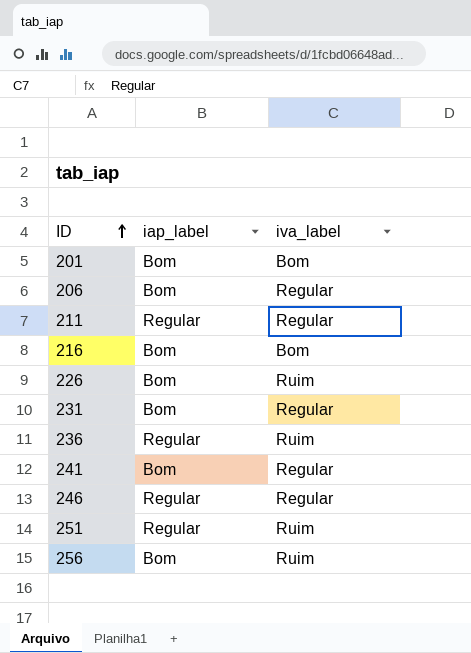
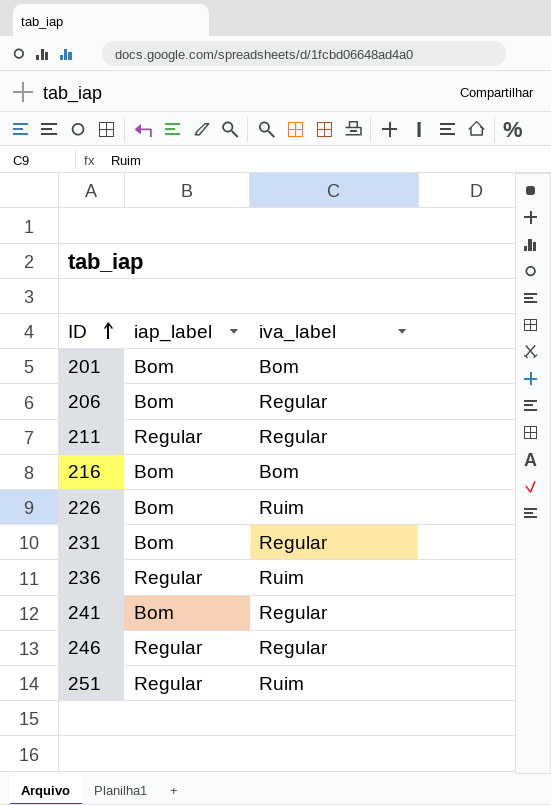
row 256: Bom | Ruim -> none

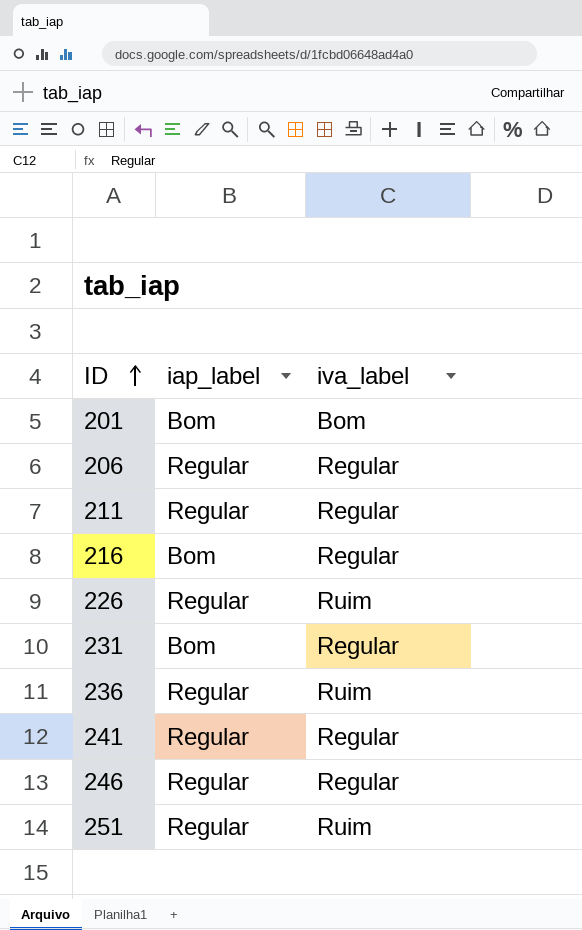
206 | iap_label: Bom -> Regular
216 | iva_label: Bom -> Regular
226 | iap_label: Bom -> Regular
241 | iap_label: Bom -> Regular

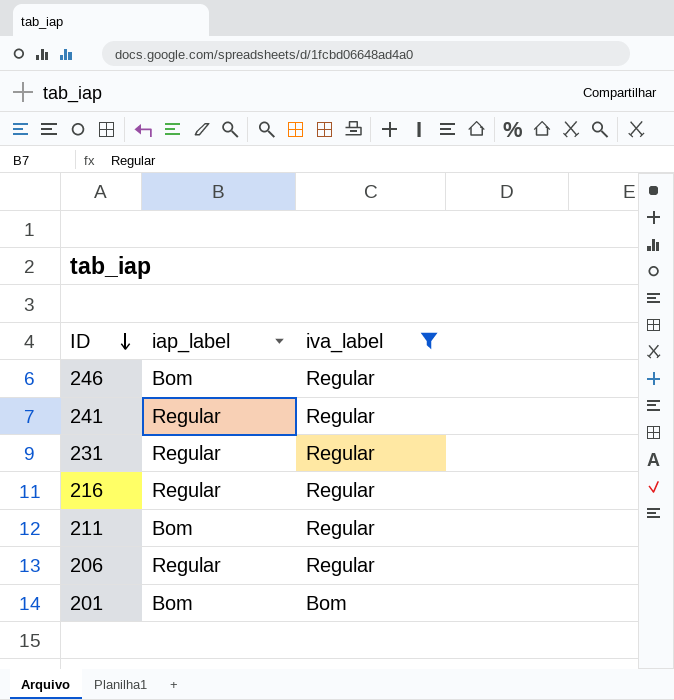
filter: none -> iva_label != Ruim
row order: ID ascending -> ID descending
246 | iap_label: Regular -> Bom
231 | iap_label: Bom -> Regular
216 | iap_label: Bom -> Regular
211 | iap_label: Regular -> Bom

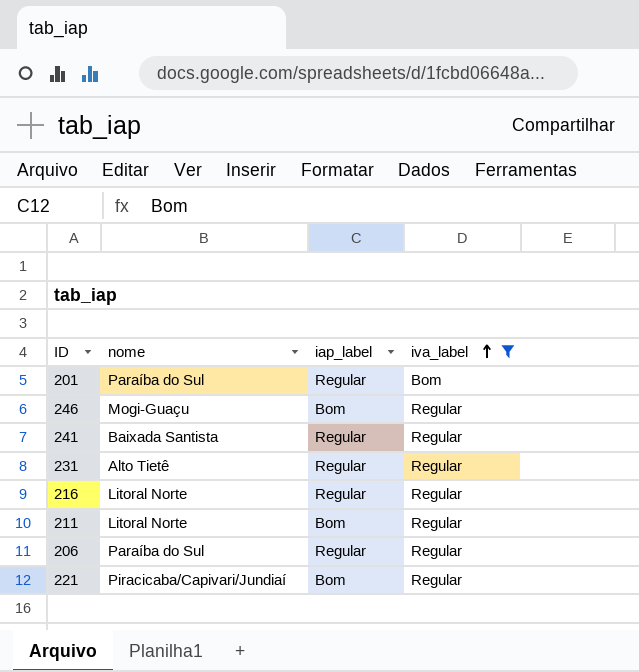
row order: ID descending -> iva_label ascending
column nome | position: none -> 2
201 | iap_label: Bom -> Regular
row 221: none -> Piracicaba/Capivari/Jundiaí | Bom | Regular

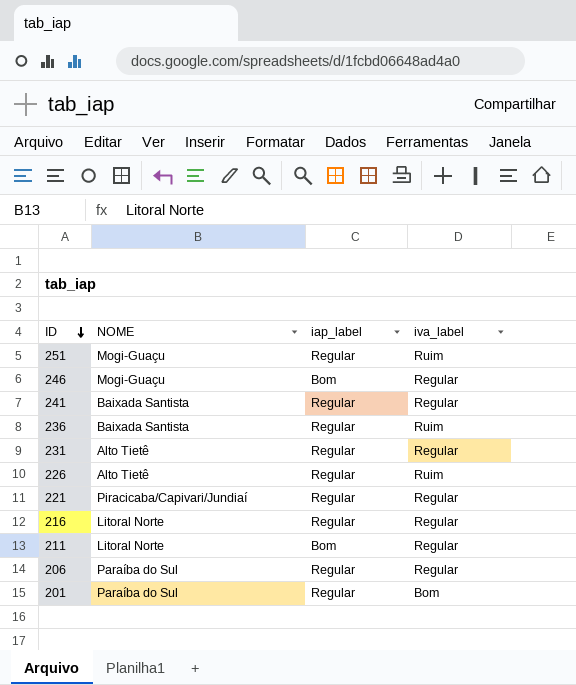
filter: iva_label != Ruim -> none
row order: iva_label ascending -> ID descending
column name: nome -> NOME
221 | iap_label: Bom -> Regular

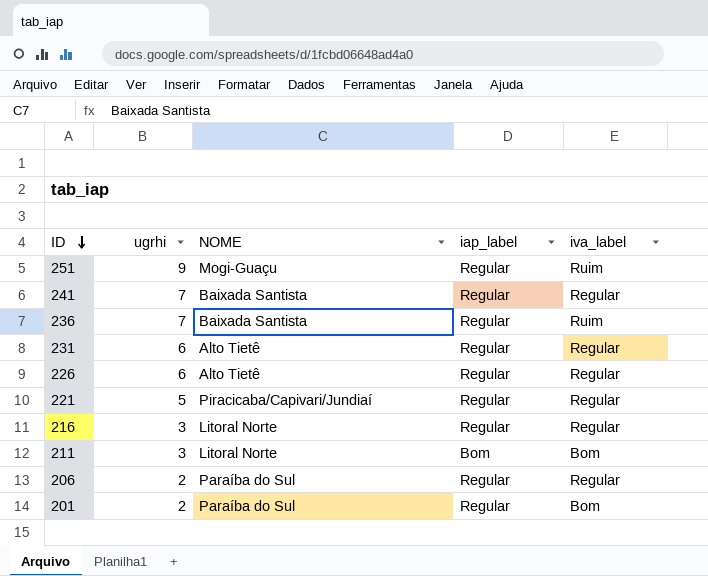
column ugrhi | position: none -> 2
row 246: Mogi-Guaçu | Bom | Regular -> none
226 | iva_label: Ruim -> Regular
211 | iva_label: Regular -> Bom

